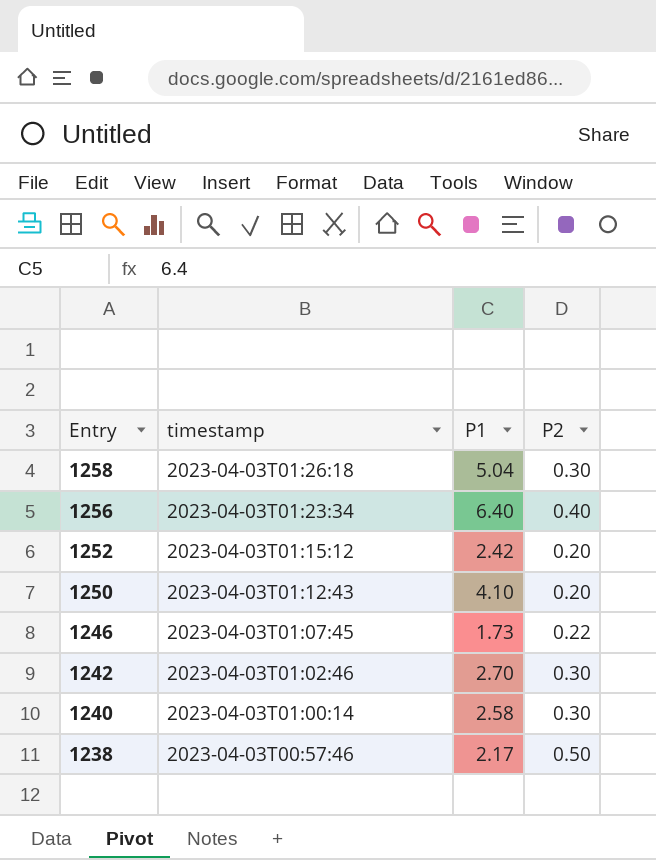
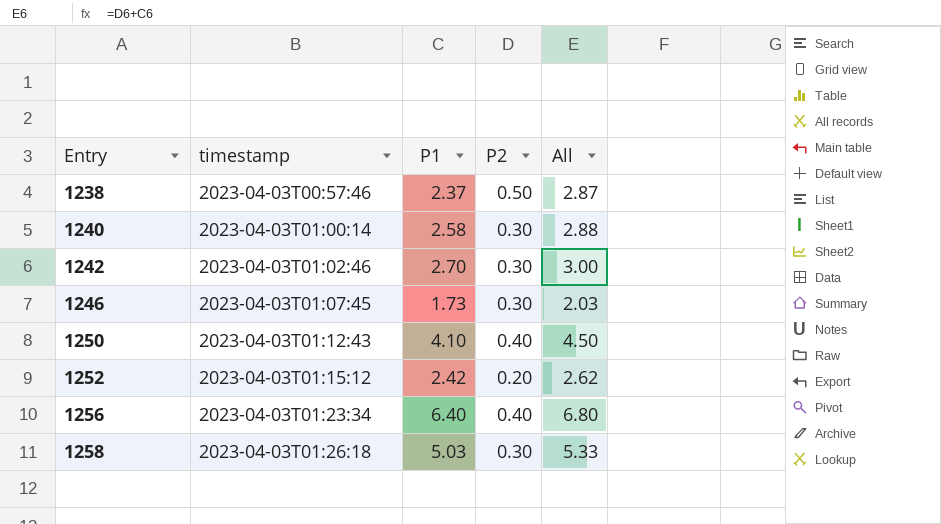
row order: Entry descending -> Entry ascending
column All | formula: none -> [P1] + [P2]
1238 | P1: 2.17 -> 2.37
1246 | P2: 0.22 -> 0.30
1250 | P2: 0.20 -> 0.40
1258 | P1: 5.04 -> 5.03

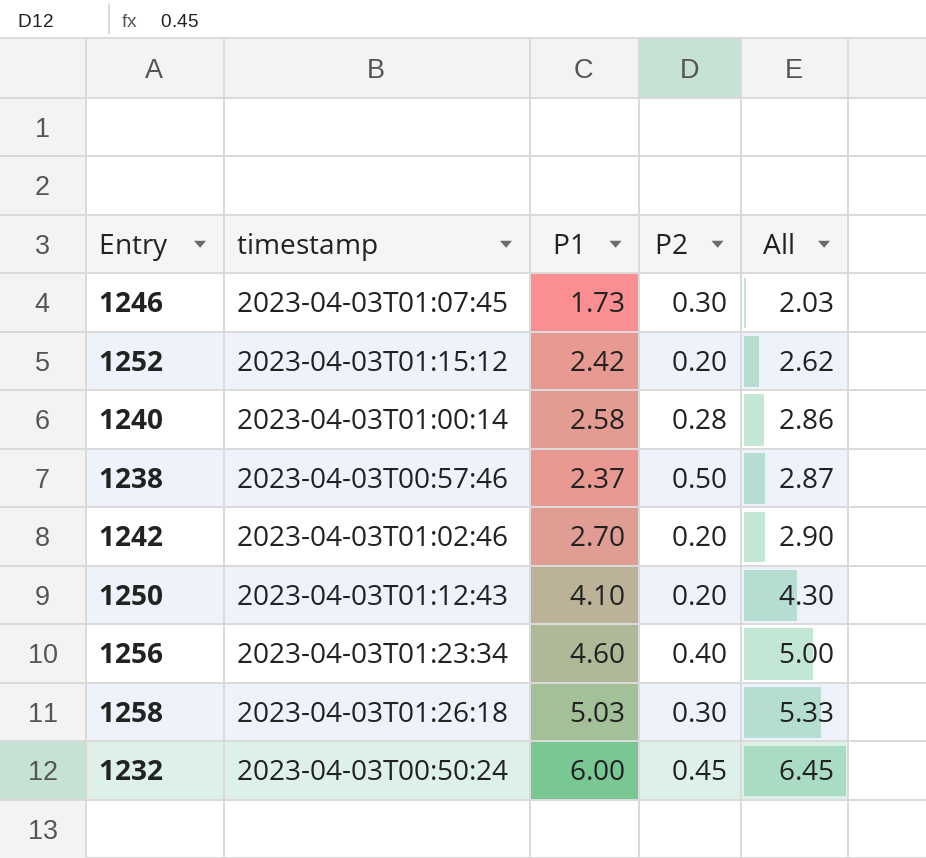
row order: Entry ascending -> All ascending
1240 | P2: 0.30 -> 0.28
1240 | All: 2.88 -> 2.86
1242 | P2: 0.30 -> 0.20
1242 | All: 3.00 -> 2.90
1250 | P2: 0.40 -> 0.20
1250 | All: 4.50 -> 4.30
1256 | P1: 6.40 -> 4.60
1256 | All: 6.80 -> 5.00
row 1232: none -> 2023-04-03T00:50:24 | 6.00 | 0.45 | 6.45

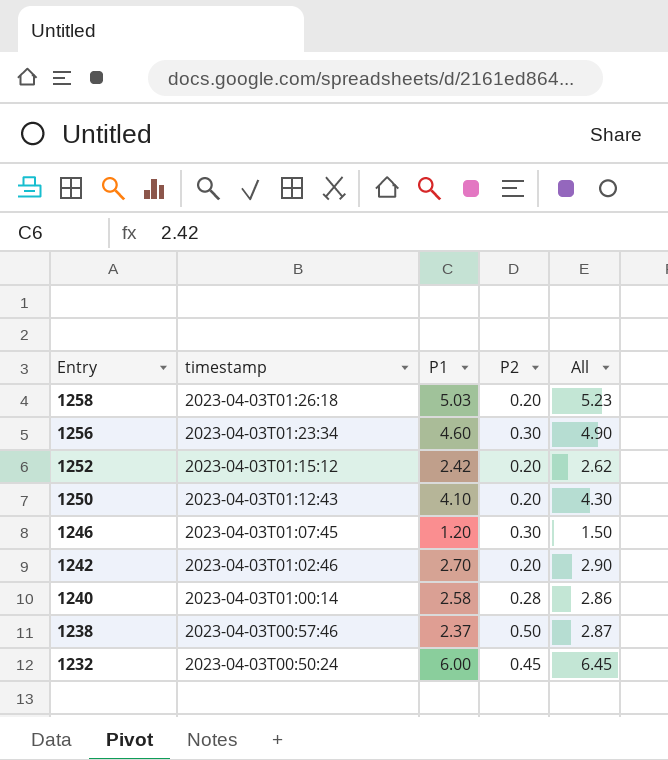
row order: All ascending -> Entry descending
1258 | P2: 0.30 -> 0.20
1258 | All: 5.33 -> 5.23
1256 | P2: 0.40 -> 0.30
1256 | All: 5.00 -> 4.90
1246 | P1: 1.73 -> 1.20
1246 | All: 2.03 -> 1.50

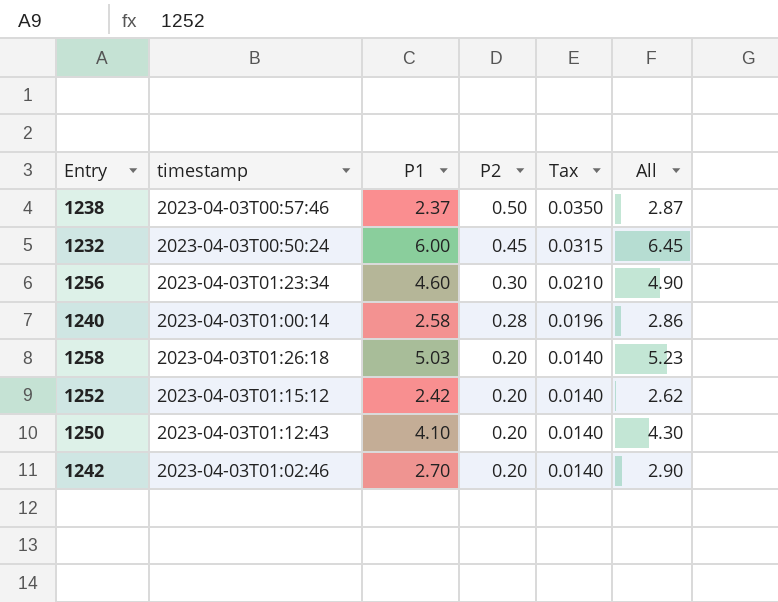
row order: Entry descending -> P2 descending
column Tax | formula: none -> [P2] * 0.07
row 1246: 2023-04-03T01:07:45 | 1.20 | 0.30 | 1.50 -> none

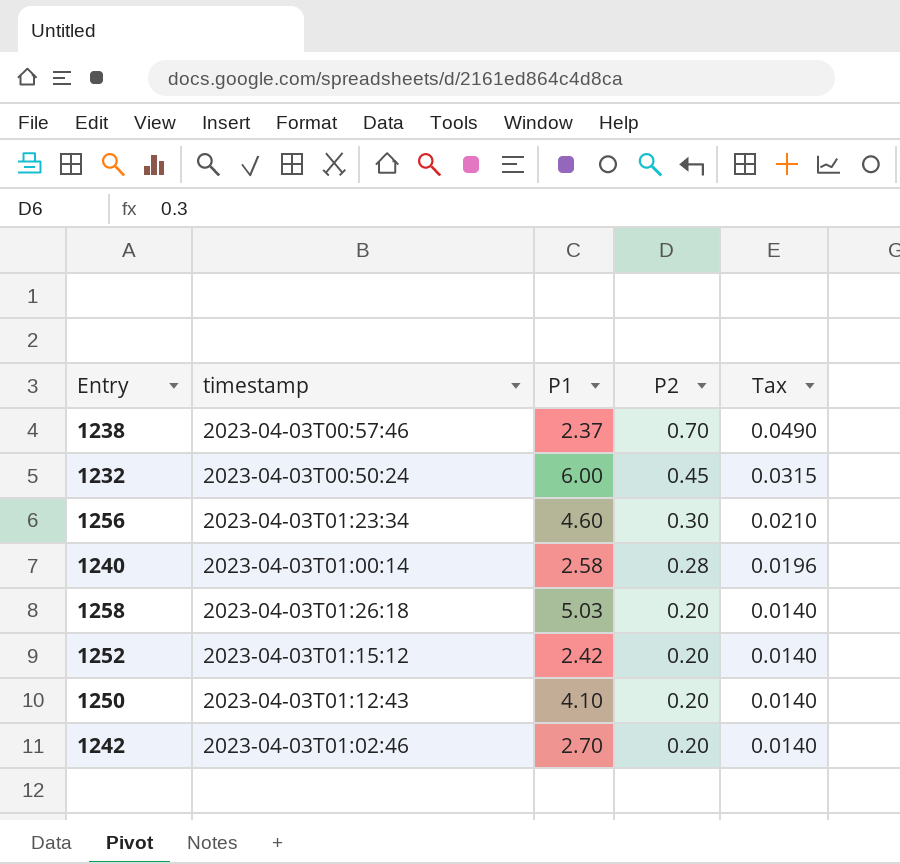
column All | formula: [P1] + [P2] -> none
1238 | P2: 0.50 -> 0.70
1238 | Tax: 0.0350 -> 0.0490

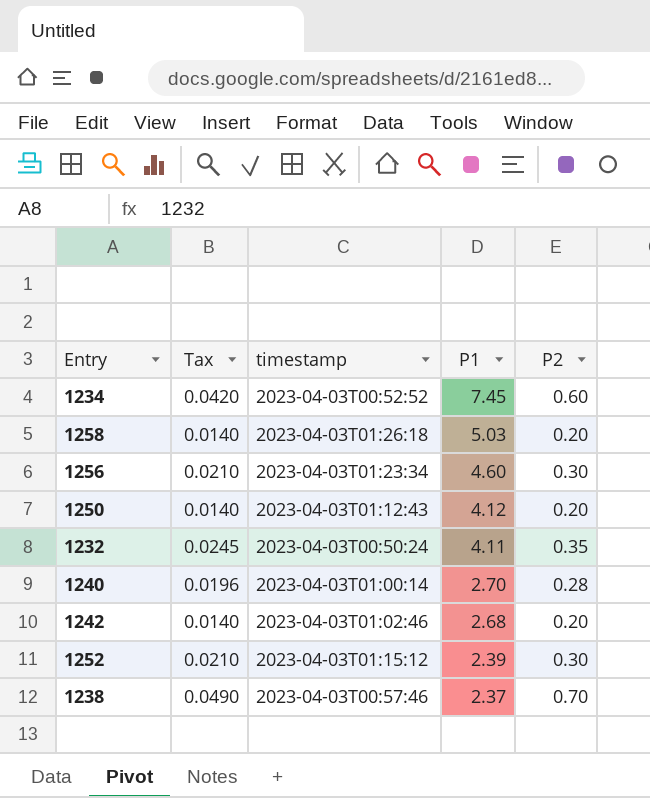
row order: P2 descending -> P1 descending
column Tax | position: 5 -> 2
row 1234: none -> 0.0420 | 2023-04-03T00:52:52 | 7.45 | 0.60
1250 | P1: 4.10 -> 4.12
1232 | Tax: 0.0315 -> 0.0245
1232 | P1: 6.00 -> 4.11
1232 | P2: 0.45 -> 0.35
1240 | P1: 2.58 -> 2.70
1242 | P1: 2.70 -> 2.68
1252 | Tax: 0.0140 -> 0.0210
1252 | P1: 2.42 -> 2.39
1252 | P2: 0.20 -> 0.30

